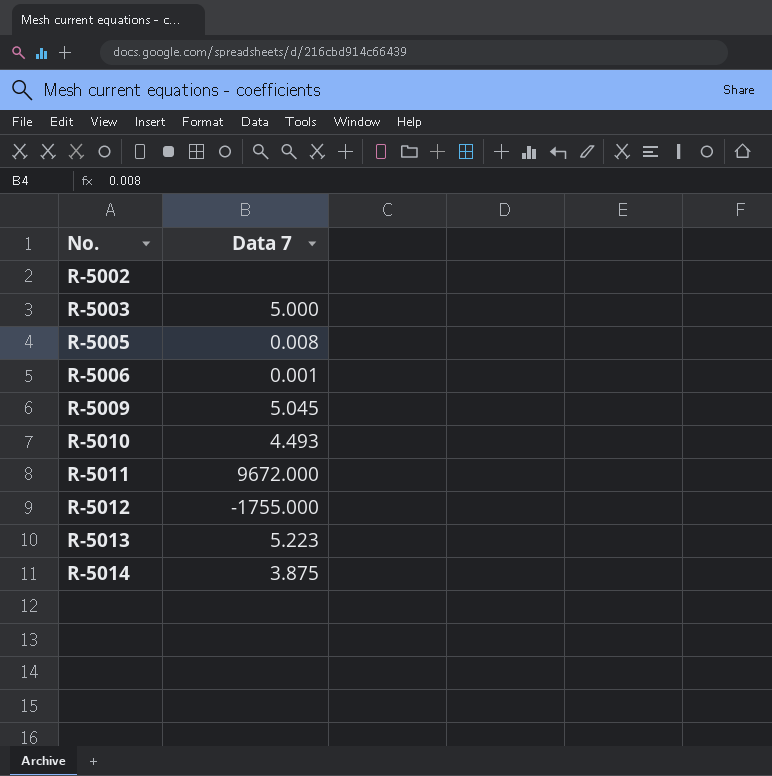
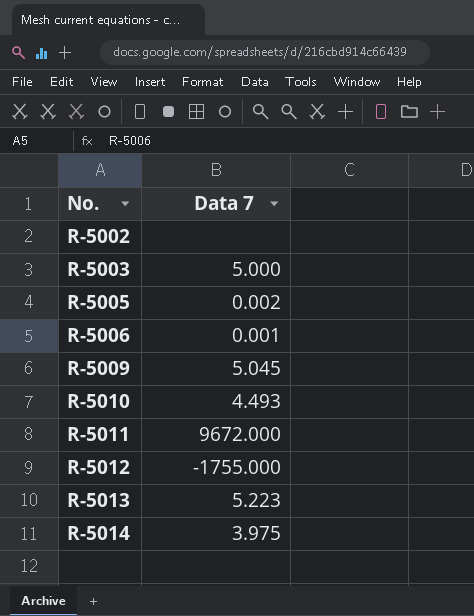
R-5005 | Data 7: 0.008 -> 0.002
R-5014 | Data 7: 3.875 -> 3.975

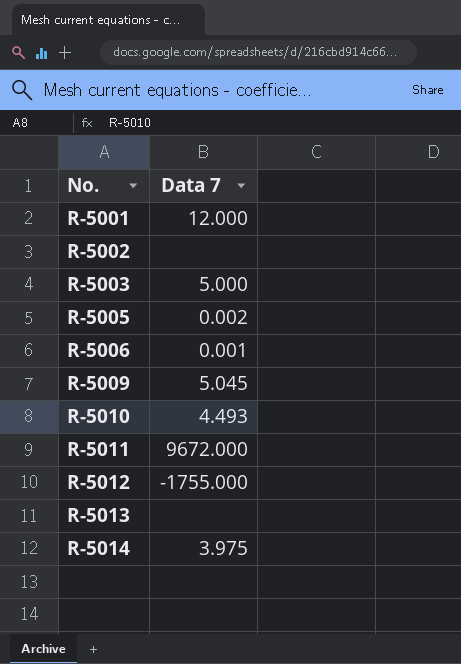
row R-5001: none -> 12.000
R-5013 | Data 7: 5.223 -> none

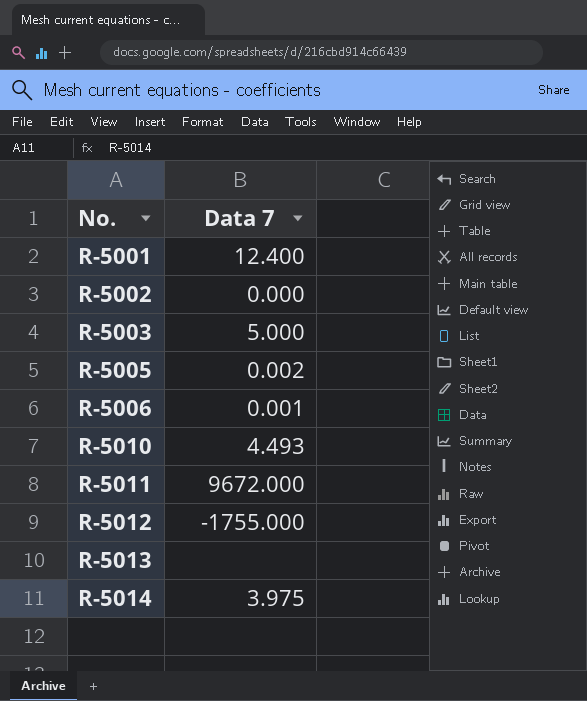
row R-5009: 5.045 -> none
R-5001 | Data 7: 12.000 -> 12.400
R-5002 | Data 7: none -> 0.000

